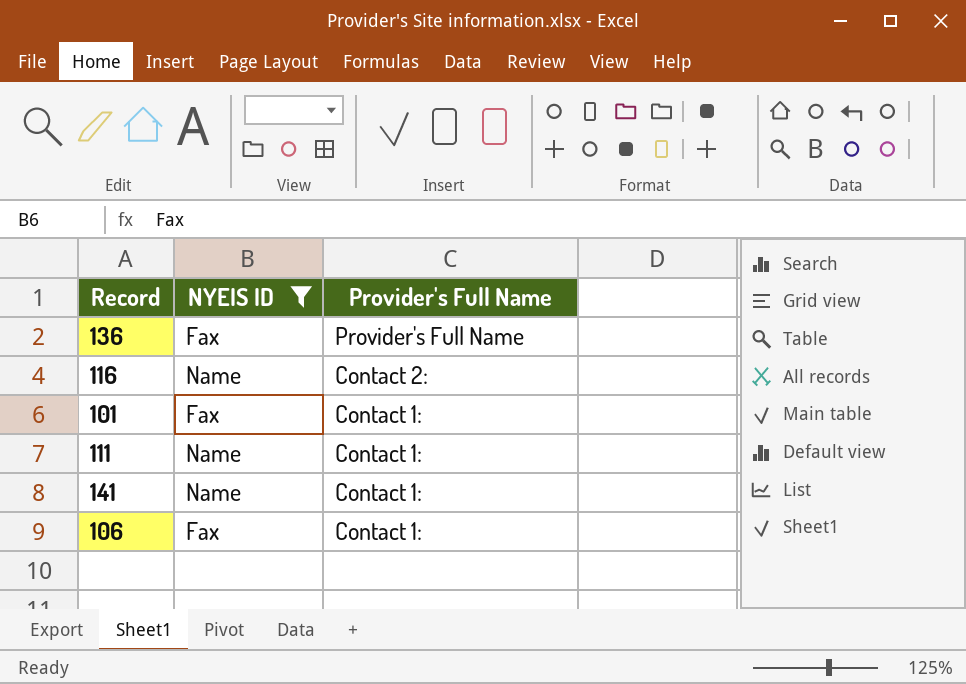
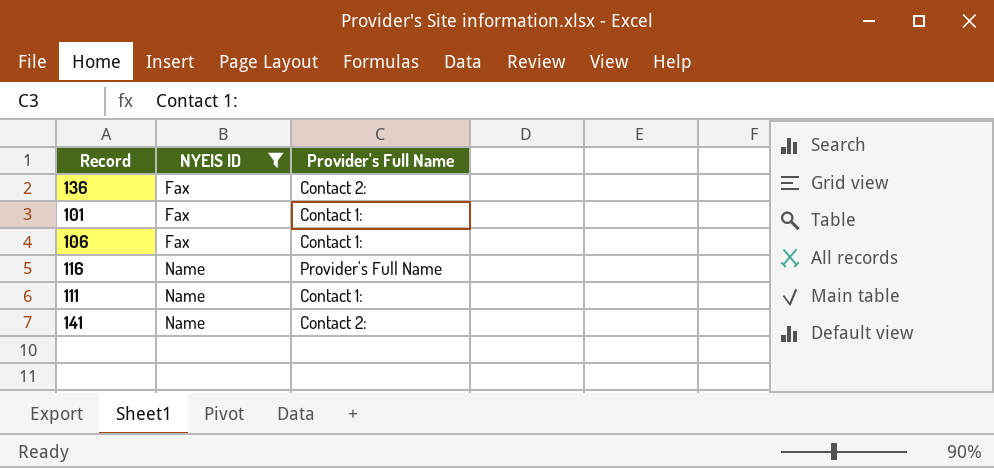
row order: Provider's Full Name descending -> NYEIS ID ascending
136 | Provider's Full Name: Provider's Full Name -> Contact 2:
116 | Provider's Full Name: Contact 2: -> Provider's Full Name
141 | Provider's Full Name: Contact 1: -> Contact 2:

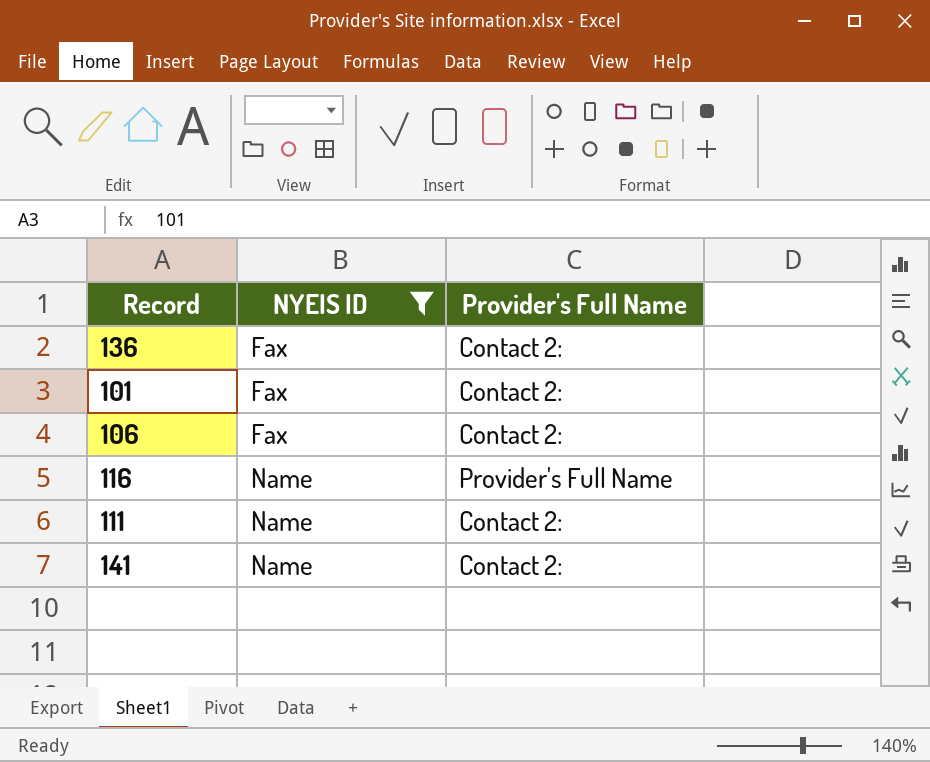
101 | Provider's Full Name: Contact 1: -> Contact 2:
106 | Provider's Full Name: Contact 1: -> Contact 2:
111 | Provider's Full Name: Contact 1: -> Contact 2:

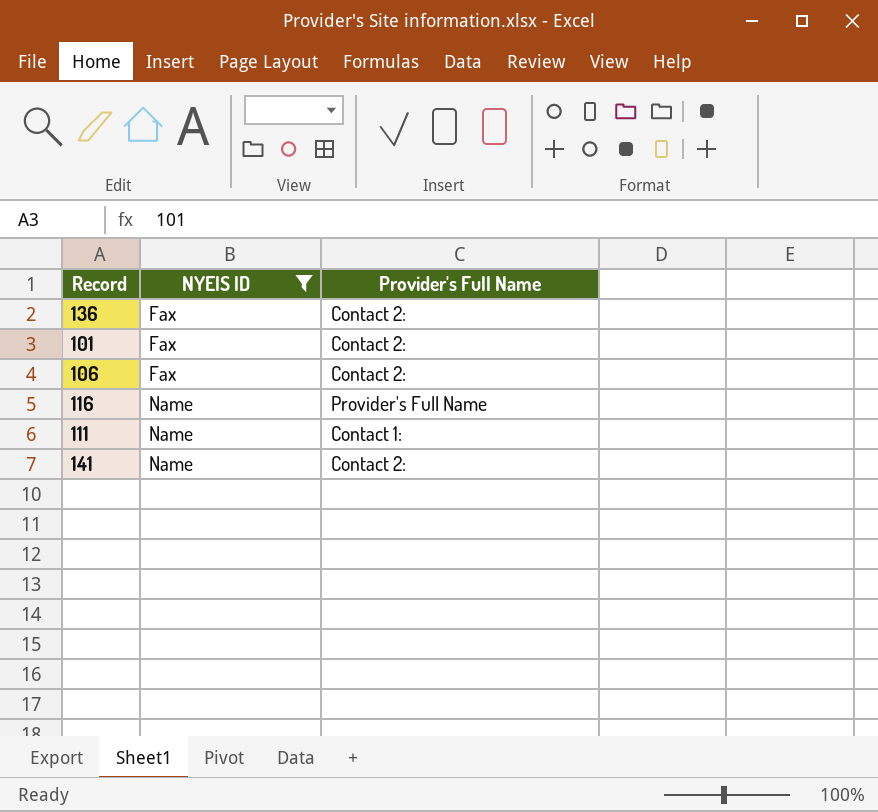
111 | Provider's Full Name: Contact 2: -> Contact 1:

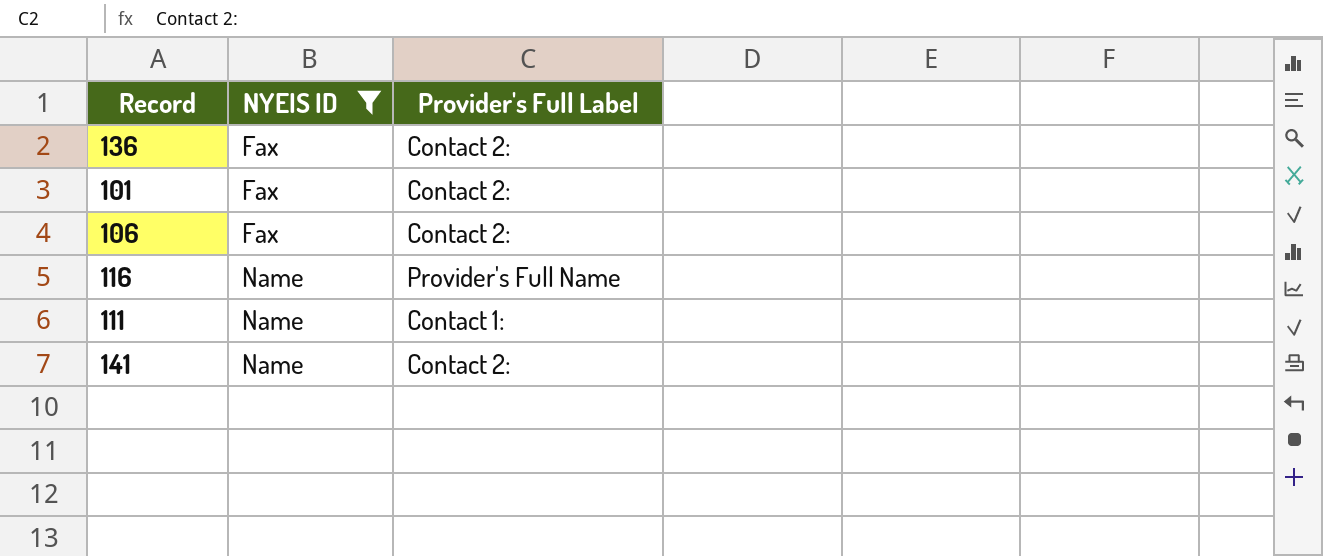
column name: Provider's Full Name -> Provider's Full Label

